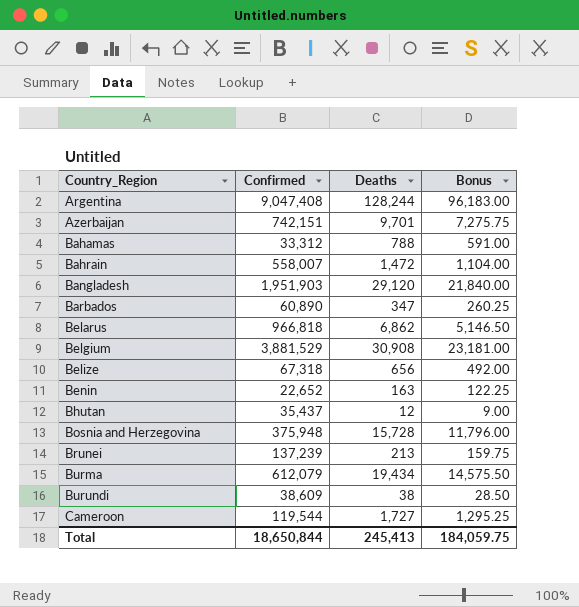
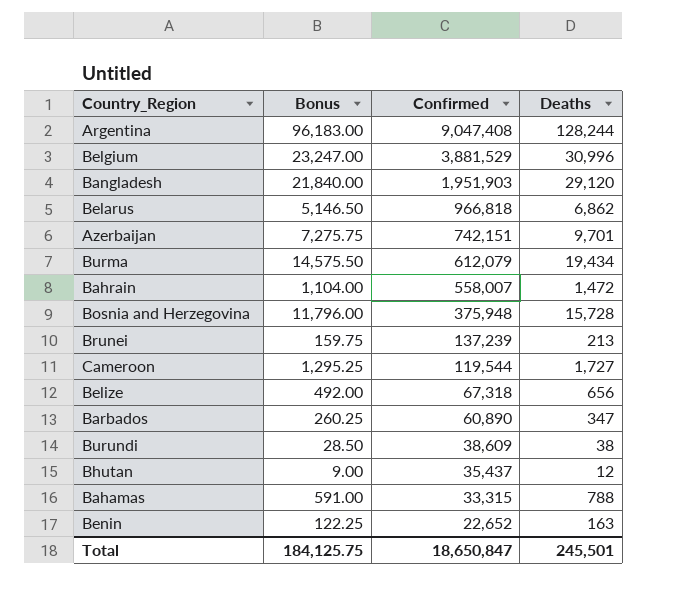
row order: Country_Region ascending -> Confirmed descending
column Bonus | position: 4 -> 2
Belgium | Bonus: 23,181.00 -> 23,247.00
Belgium | Deaths: 30,908 -> 30,996
Bahamas | Confirmed: 33,312 -> 33,315
Total | Bonus: 184,059.75 -> 184,125.75
Total | Confirmed: 18,650,844 -> 18,650,847
Total | Deaths: 245,413 -> 245,501

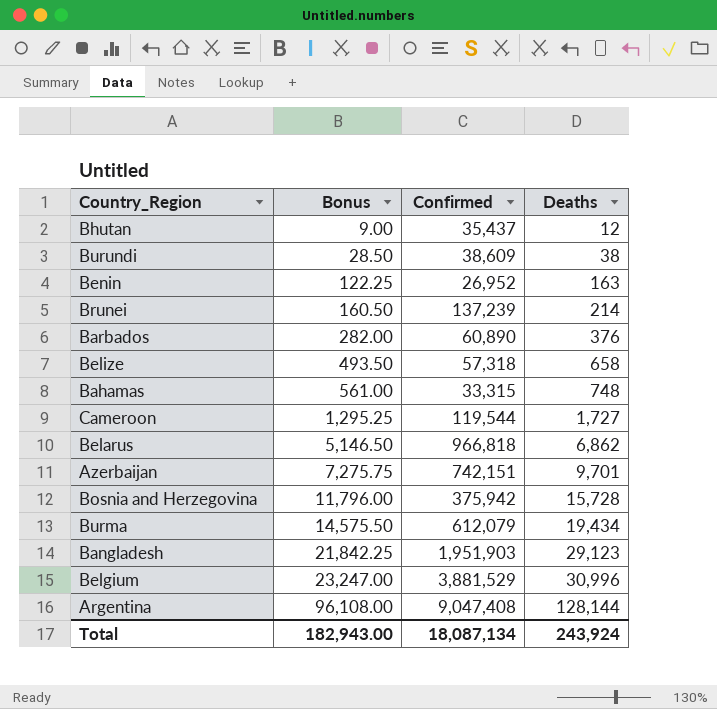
row order: Confirmed descending -> Bonus ascending
row Bahrain: 1,104.00 | 558,007 | 1,472 -> none
Benin | Confirmed: 22,652 -> 26,952
Brunei | Bonus: 159.75 -> 160.50
Brunei | Deaths: 213 -> 214
Barbados | Bonus: 260.25 -> 282.00
Barbados | Deaths: 347 -> 376
Belize | Bonus: 492.00 -> 493.50
Belize | Confirmed: 67,318 -> 57,318
Belize | Deaths: 656 -> 658
Bahamas | Bonus: 591.00 -> 561.00
Bahamas | Deaths: 788 -> 748
Bosnia and Herzegovina | Confirmed: 375,948 -> 375,942
Bangladesh | Bonus: 21,840.00 -> 21,842.25
Bangladesh | Deaths: 29,120 -> 29,123
Argentina | Bonus: 96,183.00 -> 96,108.00
Argentina | Deaths: 128,244 -> 128,144
Total | Bonus: 184,125.75 -> 182,943.00
Total | Confirmed: 18,650,847 -> 18,087,134
Total | Deaths: 245,501 -> 243,924

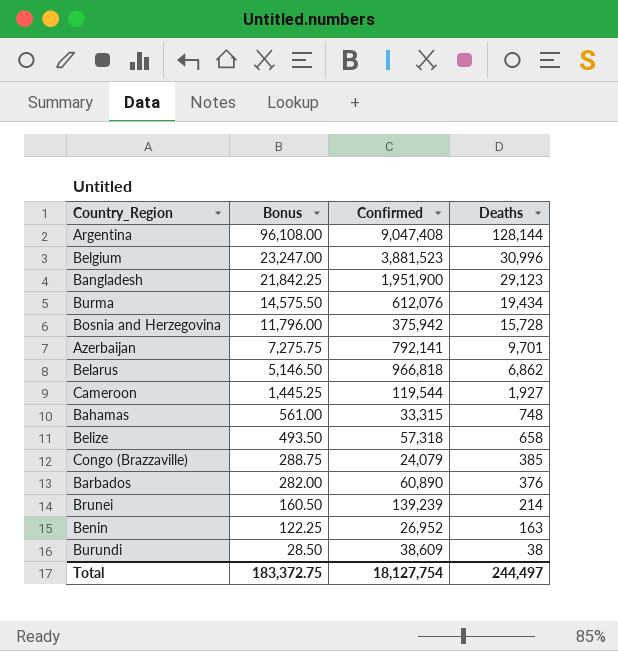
row order: Bonus ascending -> Bonus descending
row Bhutan: 9.00 | 35,437 | 12 -> none
Belgium | Confirmed: 3,881,529 -> 3,881,523
Bangladesh | Confirmed: 1,951,903 -> 1,951,900
Burma | Confirmed: 612,079 -> 612,076
Azerbaijan | Confirmed: 742,151 -> 792,141
Cameroon | Bonus: 1,295.25 -> 1,445.25
Cameroon | Deaths: 1,727 -> 1,927
row Congo (Brazzaville): none -> 288.75 | 24,079 | 385
Brunei | Confirmed: 137,239 -> 139,239
Total | Bonus: 182,943.00 -> 183,372.75
Total | Confirmed: 18,087,134 -> 18,127,754
Total | Deaths: 243,924 -> 244,497

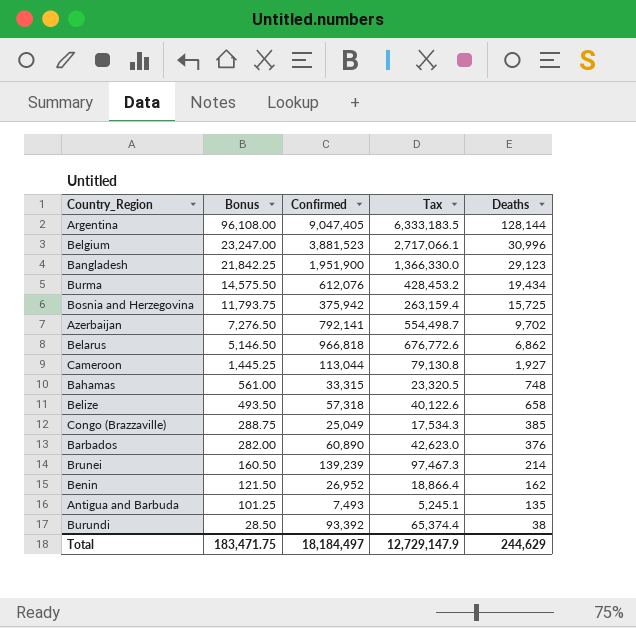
column Tax | formula: none -> [Confirmed] * 0.7
Argentina | Confirmed: 9,047,408 -> 9,047,405
Bosnia and Herzegovina | Bonus: 11,796.00 -> 11,793.75
Bosnia and Herzegovina | Deaths: 15,728 -> 15,725
Azerbaijan | Bonus: 7,275.75 -> 7,276.50
Azerbaijan | Deaths: 9,701 -> 9,702
Cameroon | Confirmed: 119,544 -> 113,044
Congo (Brazzaville) | Confirmed: 24,079 -> 25,049
Benin | Bonus: 122.25 -> 121.50
Benin | Deaths: 163 -> 162
row Antigua and Barbuda: none -> 101.25 | 7,493 | 5,245.1 | 135
Burundi | Confirmed: 38,609 -> 93,392
Total | Bonus: 183,372.75 -> 183,471.75
Total | Confirmed: 18,127,754 -> 18,184,497
Total | Deaths: 244,497 -> 244,629

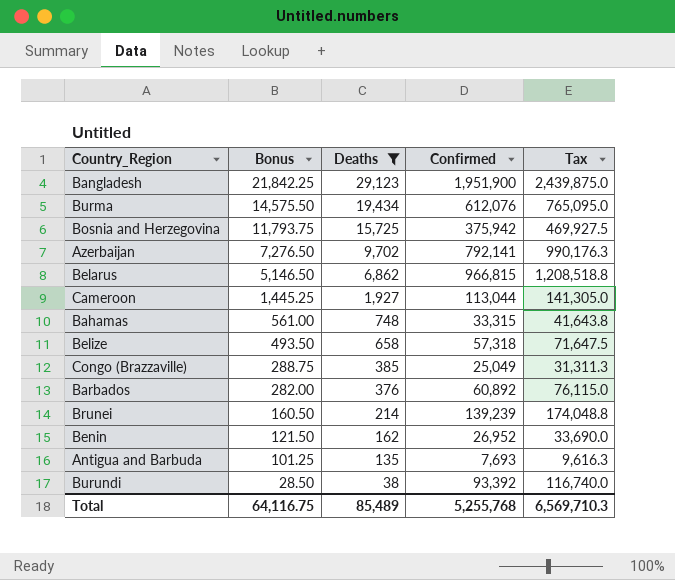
filter: none -> Deaths <= 29,123
column Deaths | position: 5 -> 3
column Tax | formula: [Confirmed] * 0.7 -> [Confirmed] * 1.25
Belarus | Confirmed: 966,818 -> 966,815
Barbados | Confirmed: 60,890 -> 60,892
Antigua and Barbuda | Confirmed: 7,493 -> 7,693
Total | Bonus: 183,471.75 -> 64,116.75
Total | Deaths: 244,629 -> 85,489
Total | Confirmed: 18,184,497 -> 5,255,768
Total | Tax: 12,729,147.9 -> 6,569,710.3

